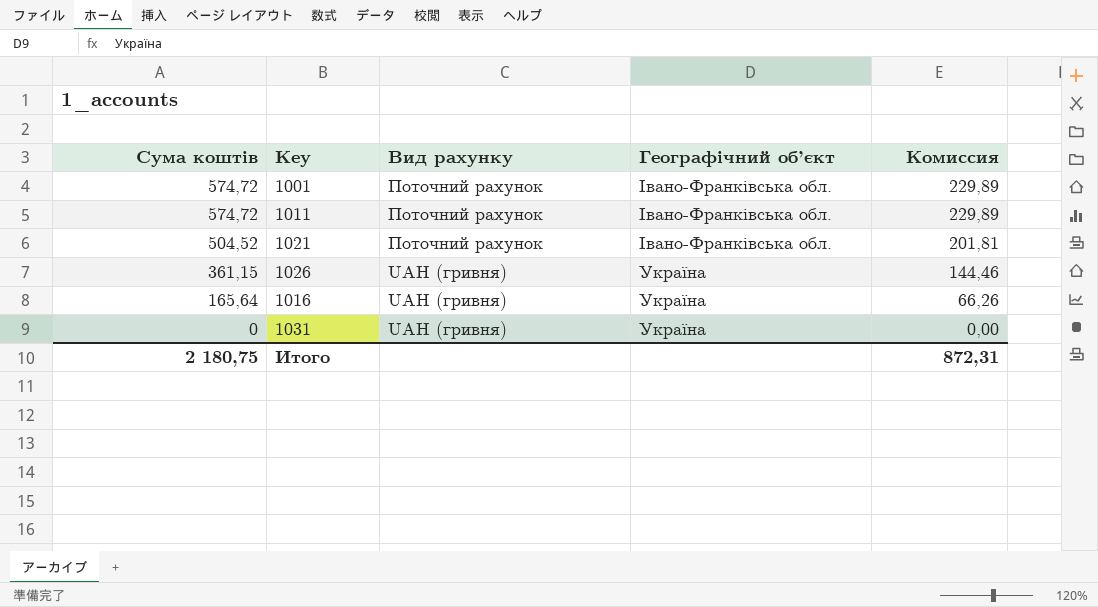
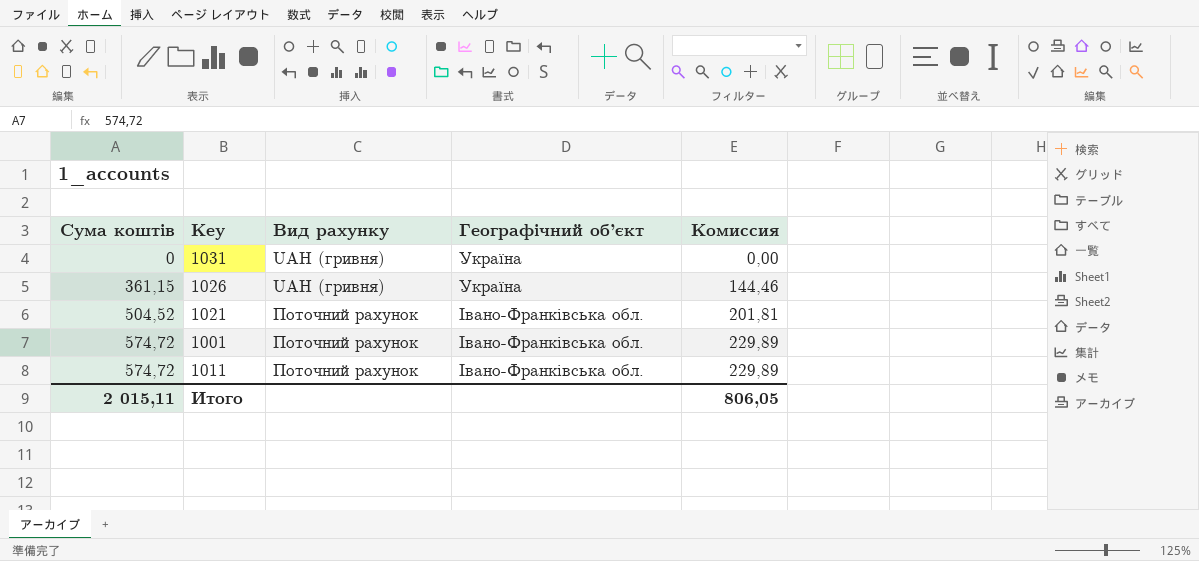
row order: Сума коштів descending -> Сума коштів ascending
row 1016: 165,64 | UAH (гривня) | Україна | 66,26 -> none
Итого | Сума коштів: 2 180,75 -> 2 015,11
Итого | Комиссия: 872,31 -> 806,05

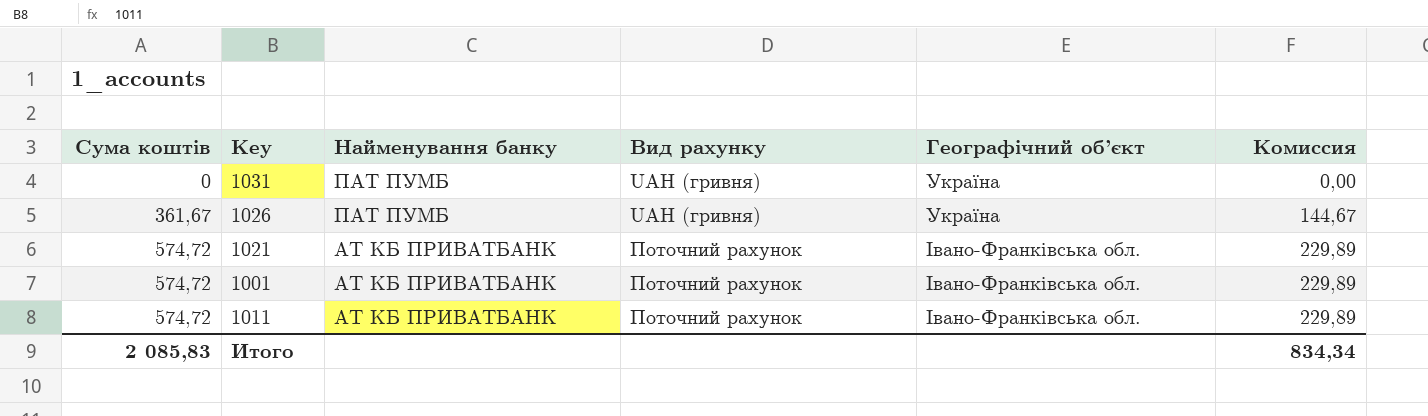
column Найменування банку | position: none -> 3
1026 | Сума коштів: 361,15 -> 361,67
1026 | Комиссия: 144,46 -> 144,67
1021 | Сума коштів: 504,52 -> 574,72
1021 | Комиссия: 201,81 -> 229,89
Итого | Сума коштів: 2 015,11 -> 2 085,83
Итого | Комиссия: 806,05 -> 834,34

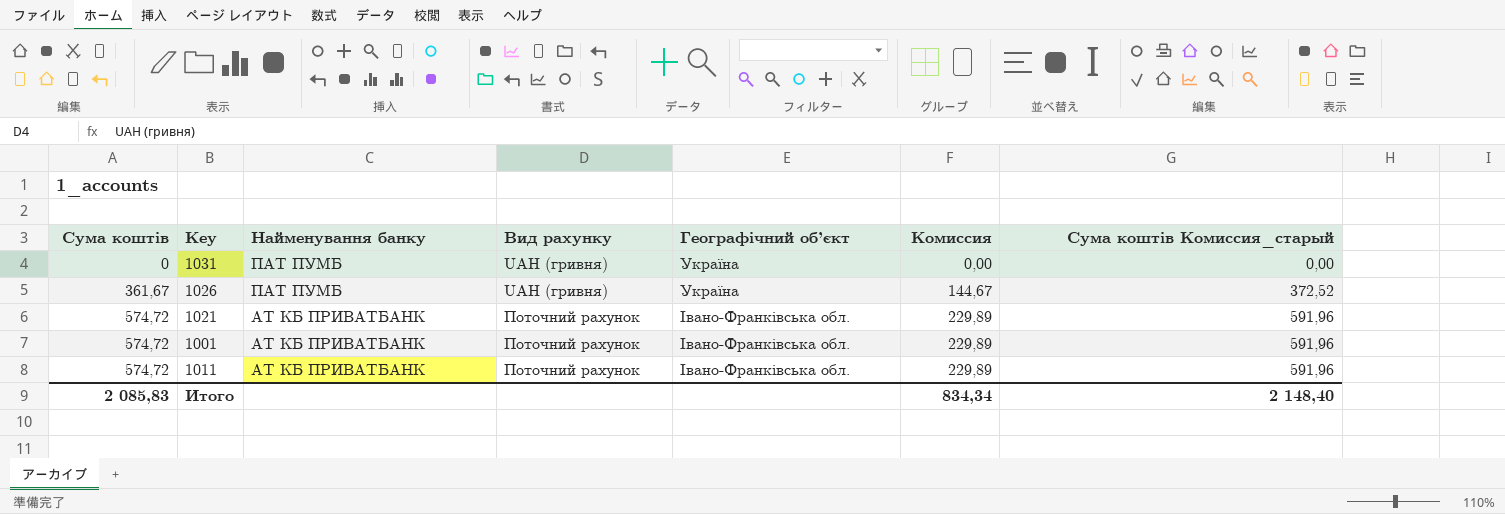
column Сума коштів Комиссия_старый | formula: none -> [Сума коштів] * 1,03

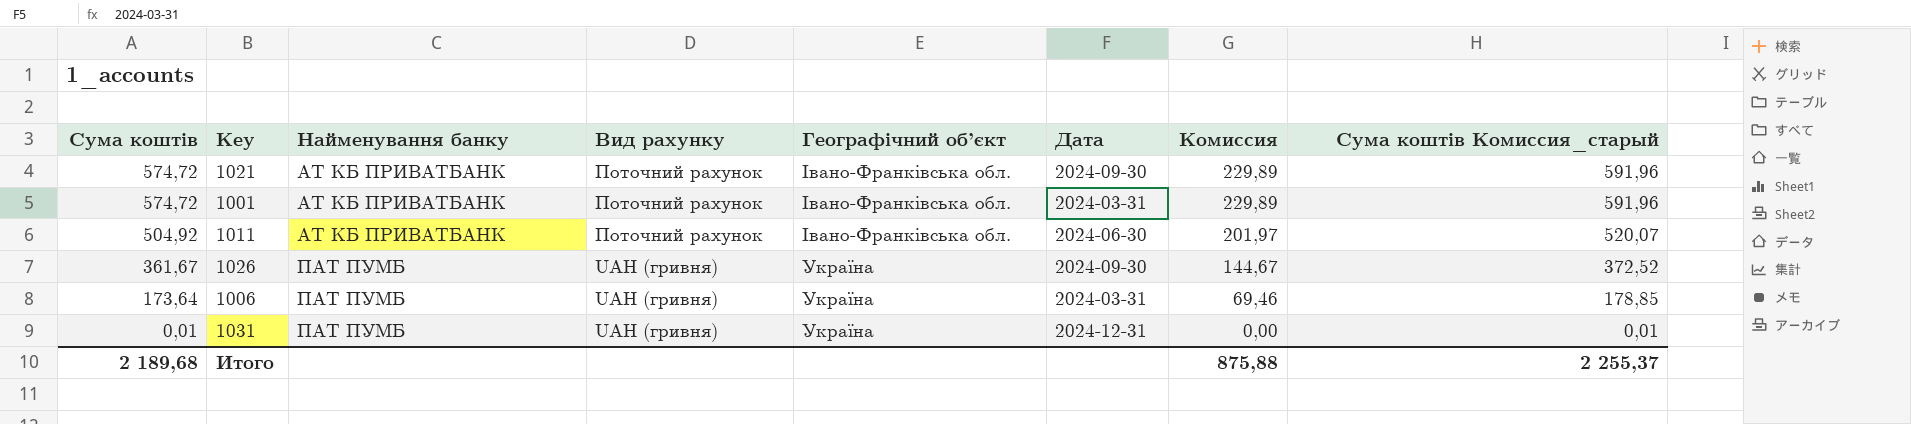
row order: Сума коштів ascending -> Сума коштів descending
column Дата | position: none -> 6
1011 | Сума коштів: 574,72 -> 504,92
1011 | Комиссия: 229,89 -> 201,97
1011 | Сума коштів Комиссия_старый: 591,96 -> 520,07
row 1006: none -> 173,64 | ПАТ ПУМБ | UAH (гривня) | Україна | 2024-03-31 | 69,46 | 178,85
1031 | Сума коштів: 0 -> 0,01
1031 | Сума коштів Комиссия_старый: 0,00 -> 0,01
Итого | Сума коштів: 2 085,83 -> 2 189,68
Итого | Комиссия: 834,34 -> 875,88
Итого | Сума коштів Комиссия_старый: 2 148,40 -> 2 255,37

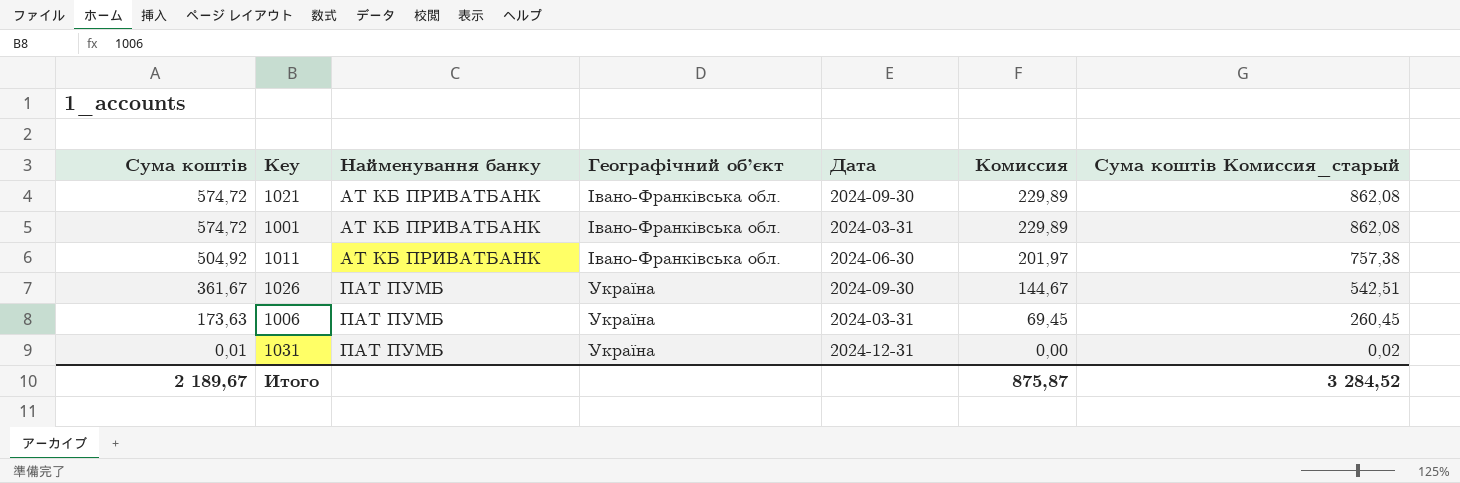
column Вид рахунку | position: 4 -> none
column Сума коштів Комиссия_старый | formula: [Сума коштів] * 1,03 -> [Сума коштів] * 1,5
1006 | Сума коштів: 173,64 -> 173,63
1006 | Комиссия: 69,46 -> 69,45
Итого | Сума коштів: 2 189,68 -> 2 189,67
Итого | Комиссия: 875,88 -> 875,87
Итого | Сума коштів Комиссия_старый: 2 255,37 -> 3 284,52

